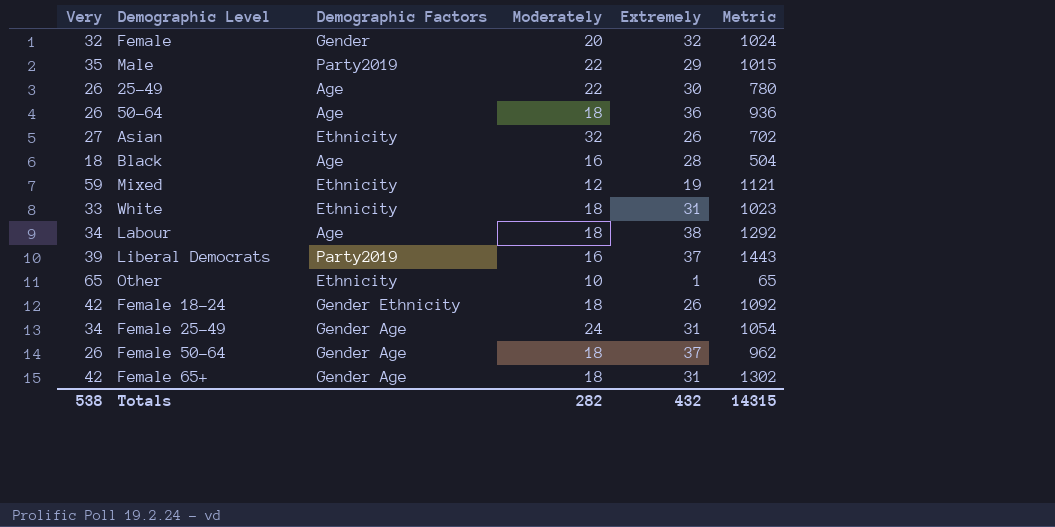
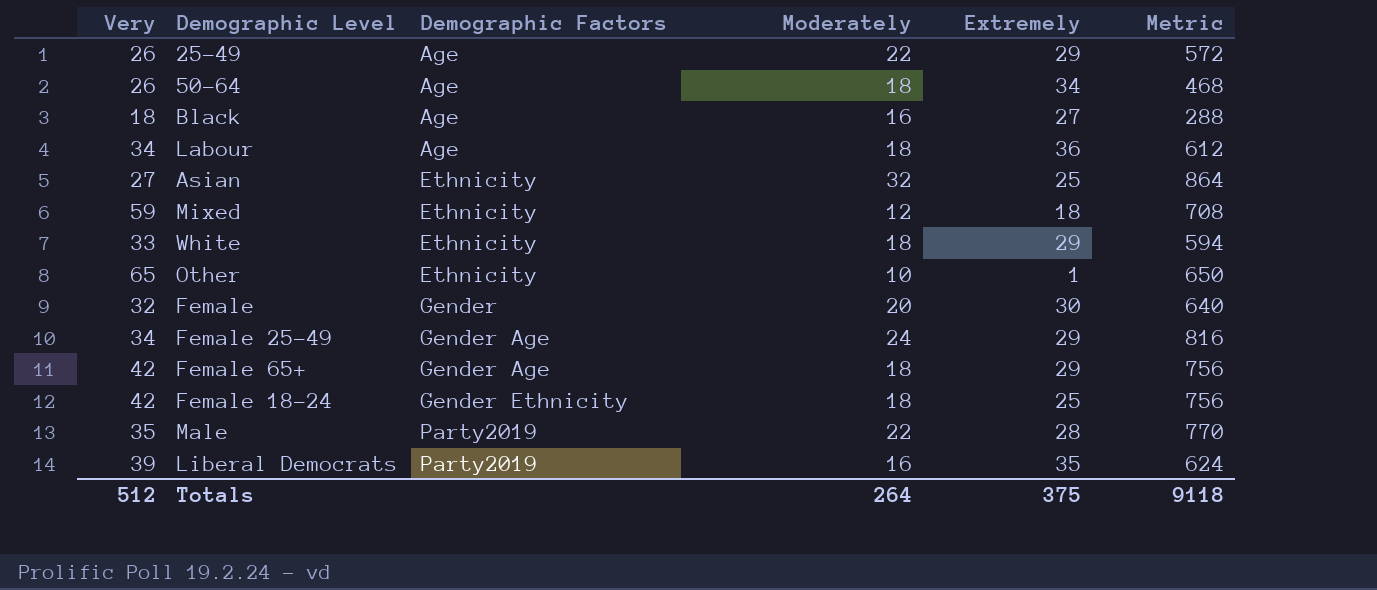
row order: none -> Demographic Factors ascending
column Metric | formula: [Very] * [Extremely] -> [Very] * [Moderately]
row Female 50-64: 26 | Gender Age | 18 | 37 | 962 -> none
25-49 | Extremely: 30 -> 29
50-64 | Extremely: 36 -> 34
Black | Extremely: 28 -> 27
Labour | Extremely: 38 -> 36
Asian | Extremely: 26 -> 25
Mixed | Extremely: 19 -> 18
White | Extremely: 31 -> 29
Female | Extremely: 32 -> 30
Female 25-49 | Extremely: 31 -> 29
Female 65+ | Extremely: 31 -> 29
Female 18-24 | Extremely: 26 -> 25
Male | Extremely: 29 -> 28
Liberal Democrats | Extremely: 37 -> 35
Totals | Very: 538 -> 512
Totals | Moderately: 282 -> 264
Totals | Extremely: 432 -> 375
Totals | Metric: 14315 -> 9118

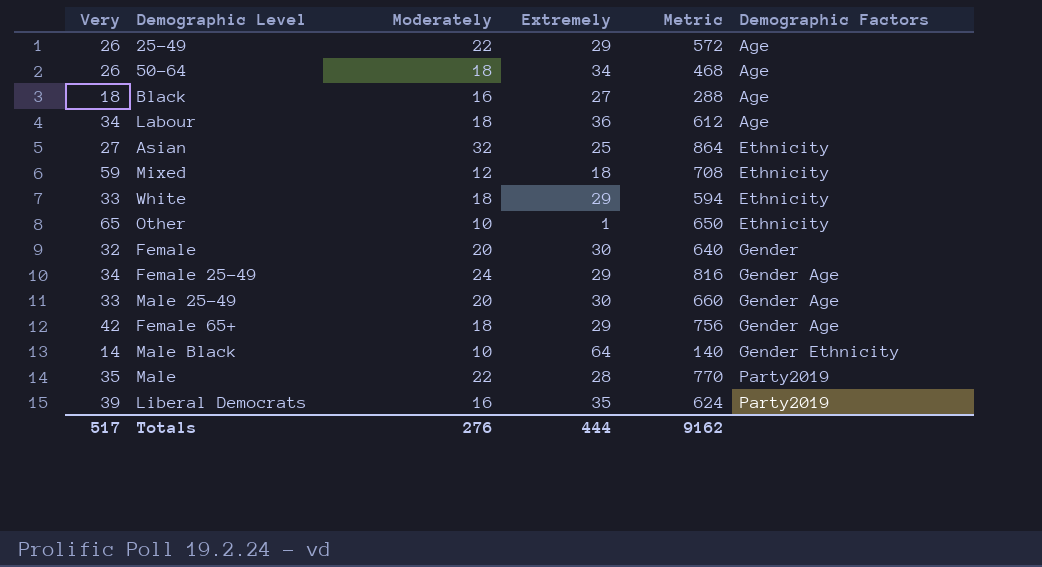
column Demographic Factors | position: 3 -> 6
row Female 18-24: 42 | Gender Ethnicity | 18 | 25 | 756 -> none
row Male 25-49: none -> 33 | 20 | 30 | 660 | Gender Age
row Male Black: none -> 14 | 10 | 64 | 140 | Gender Ethnicity
Totals | Very: 512 -> 517
Totals | Moderately: 264 -> 276
Totals | Extremely: 375 -> 444
Totals | Metric: 9118 -> 9162

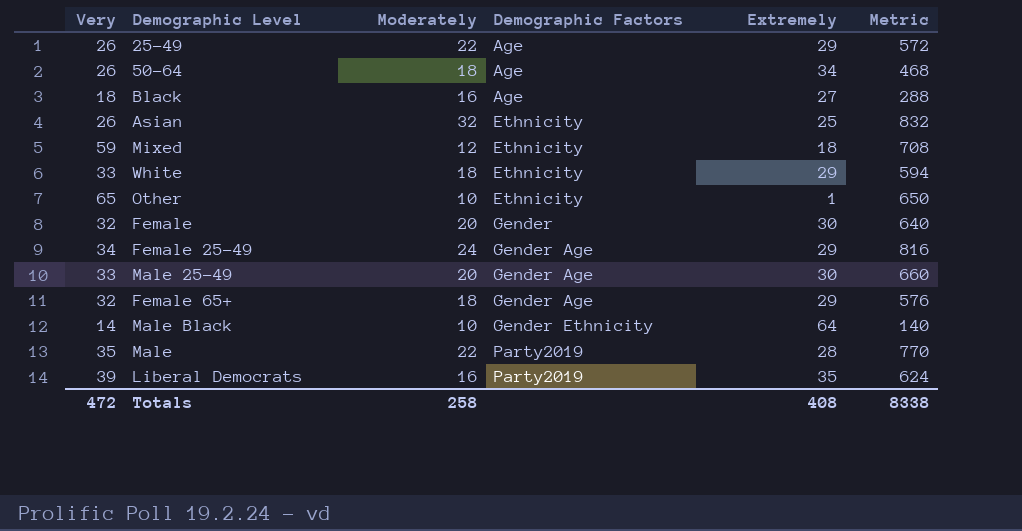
column Demographic Factors | position: 6 -> 4
row Labour: 34 | 18 | 36 | 612 | Age -> none
Asian | Very: 27 -> 26
Asian | Metric: 864 -> 832
Female 65+ | Very: 42 -> 32
Female 65+ | Metric: 756 -> 576
Totals | Very: 517 -> 472
Totals | Moderately: 276 -> 258
Totals | Extremely: 444 -> 408
Totals | Metric: 9162 -> 8338

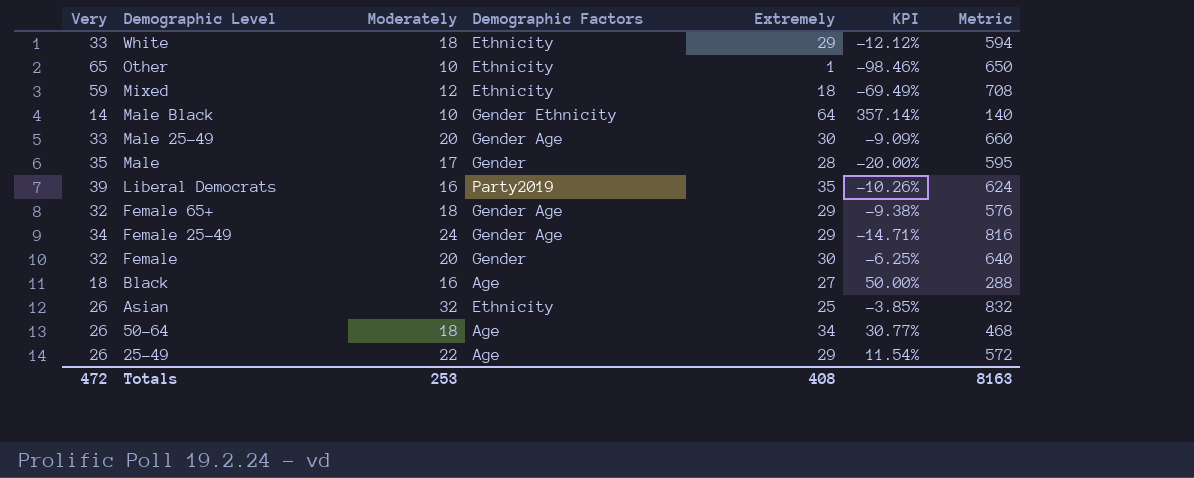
row order: Demographic Factors ascending -> Demographic Level descending
column KPI | formula: none -> ([Extremely] - [Very]) / [Very]
Male | Moderately: 22 -> 17
Male | Demographic Factors: Party2019 -> Gender
Male | Metric: 770 -> 595
Totals | Moderately: 258 -> 253
Totals | Metric: 8338 -> 8163

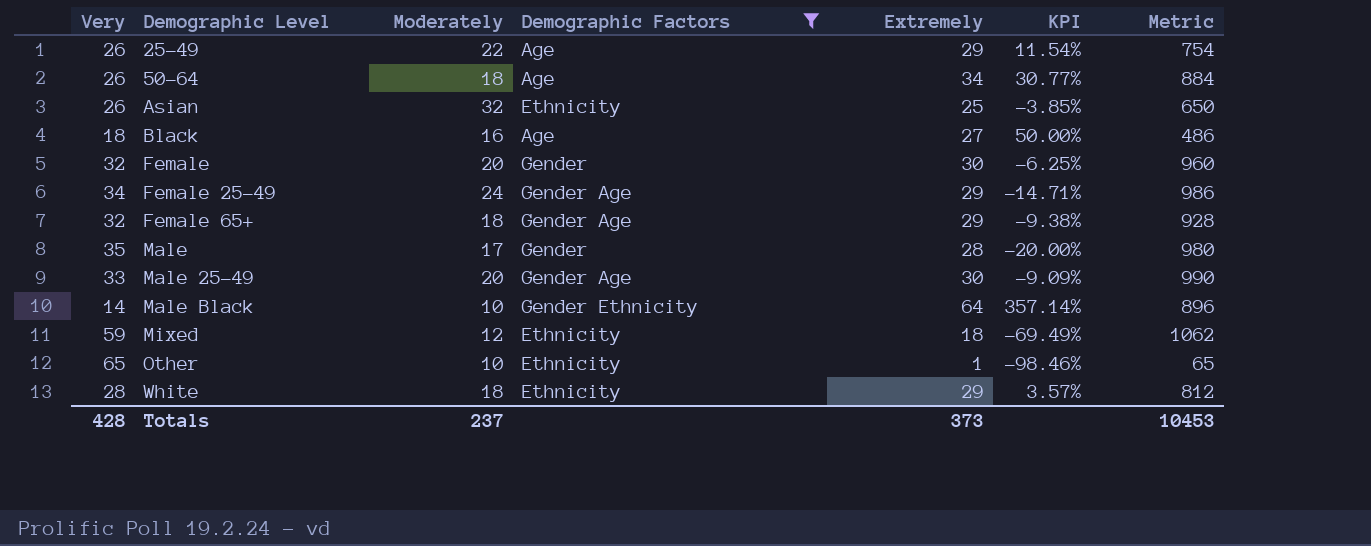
filter: none -> Demographic Factors != Party2019
row order: Demographic Level descending -> Demographic Level ascending
column Metric | formula: [Very] * [Moderately] -> [Very] * [Extremely]
White | Very: 33 -> 28
White | KPI: -12.12% -> 3.57%
Totals | Very: 472 -> 428
Totals | Moderately: 253 -> 237
Totals | Extremely: 408 -> 373
Totals | Metric: 8163 -> 10453

